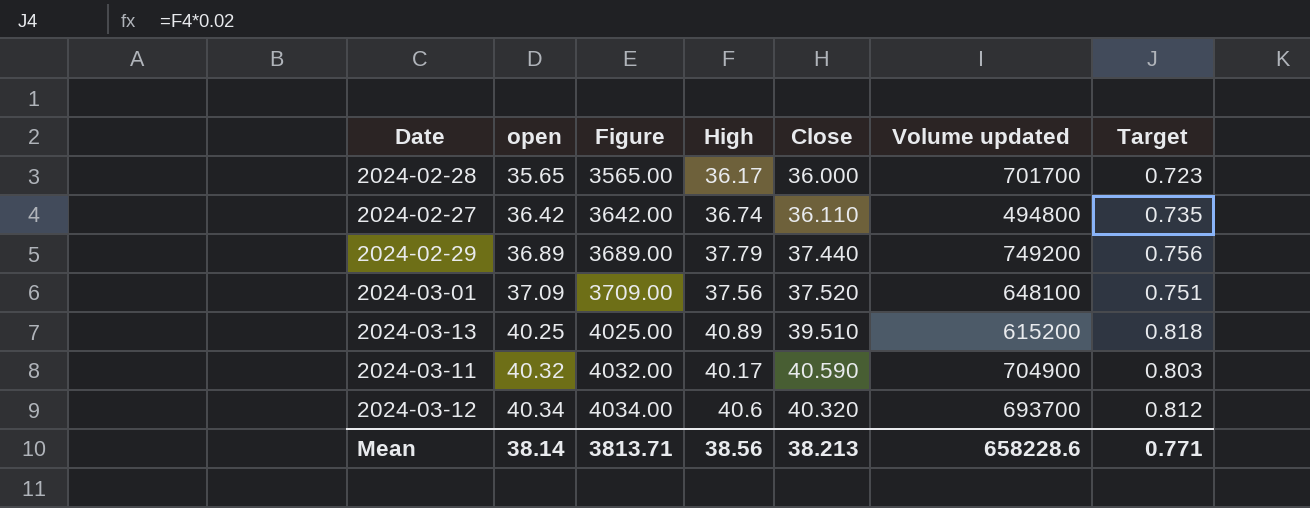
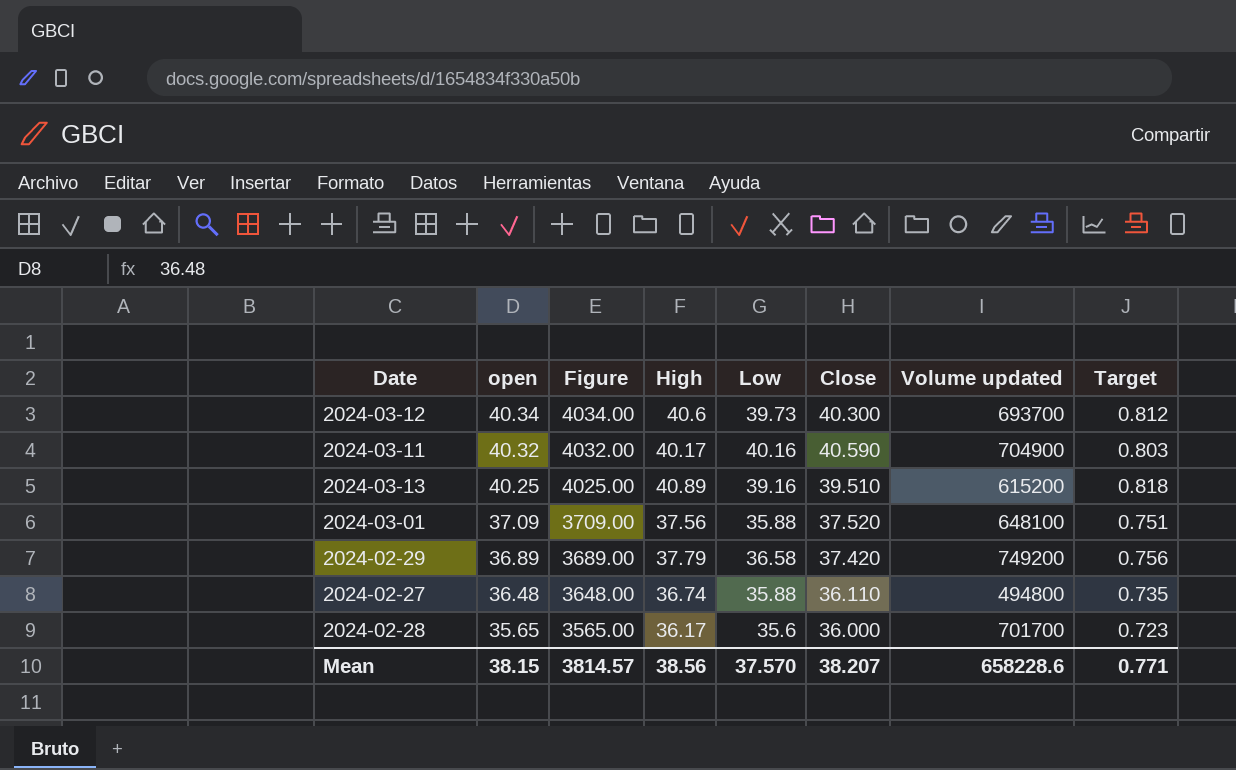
row order: open ascending -> open descending
column Low | position: none -> 5
2024-03-12 | Close: 40.320 -> 40.300
2024-02-29 | Close: 37.440 -> 37.420
2024-02-27 | open: 36.42 -> 36.48
2024-02-27 | Figure: 3642.00 -> 3648.00
Mean | open: 38.14 -> 38.15
Mean | Figure: 3813.71 -> 3814.57
Mean | Close: 38.213 -> 38.207

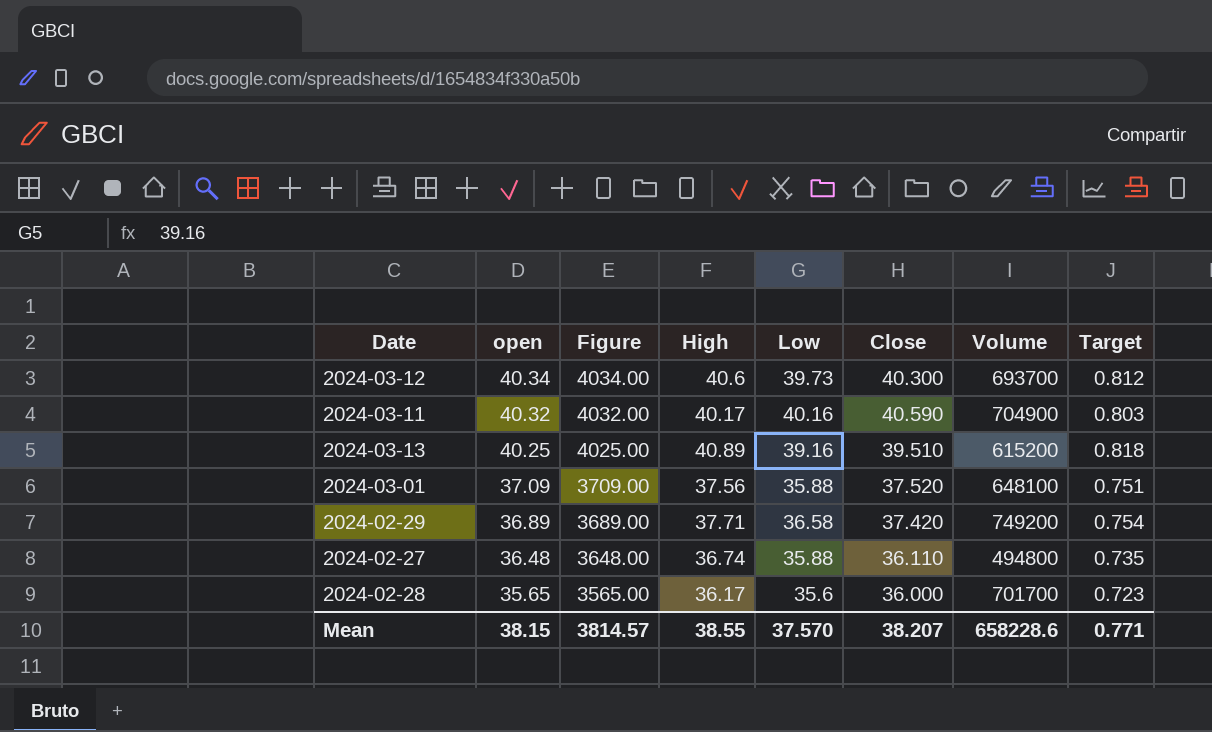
column name: Volume updated -> Volume
2024-02-29 | High: 37.79 -> 37.71
2024-02-29 | Target: 0.756 -> 0.754
Mean | High: 38.56 -> 38.55

